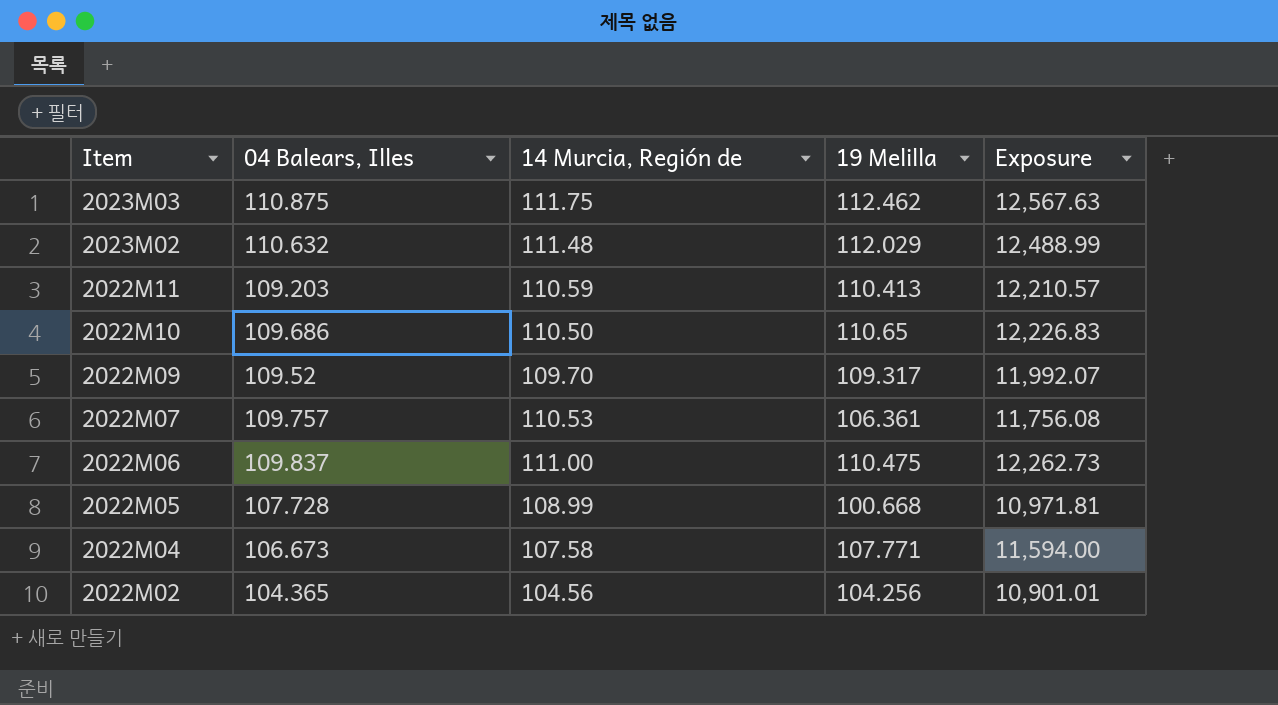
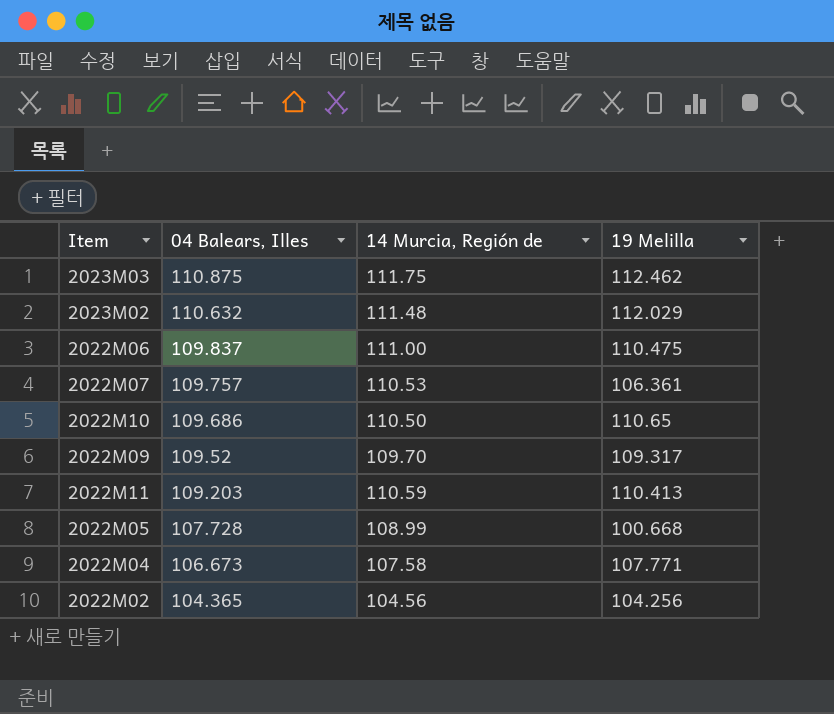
row order: Item descending -> 04 Balears, Illes descending
column Exposure | formula: [14 Murcia, Región de] * [19 Melilla] -> none

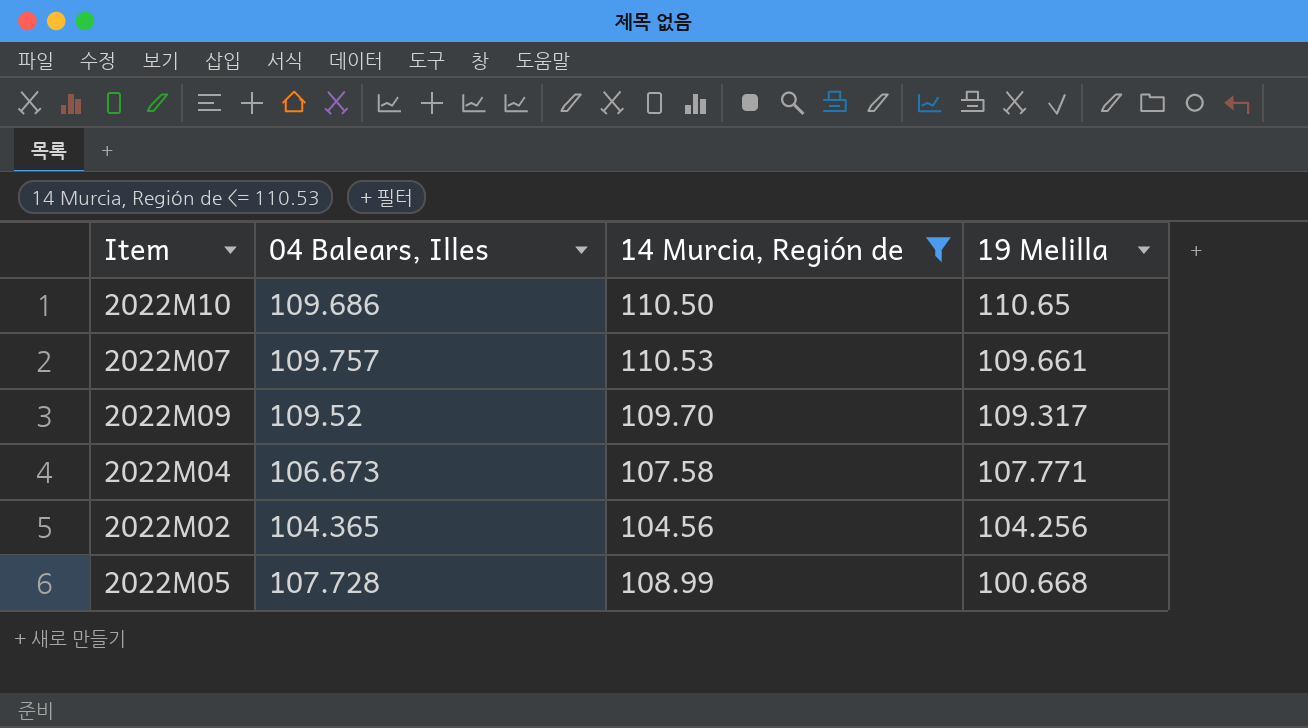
filter: none -> 14 Murcia, Región de <= 110.53
row order: 04 Balears, Illes descending -> 19 Melilla descending
2022M07 | 19 Melilla: 106.361 -> 109.661

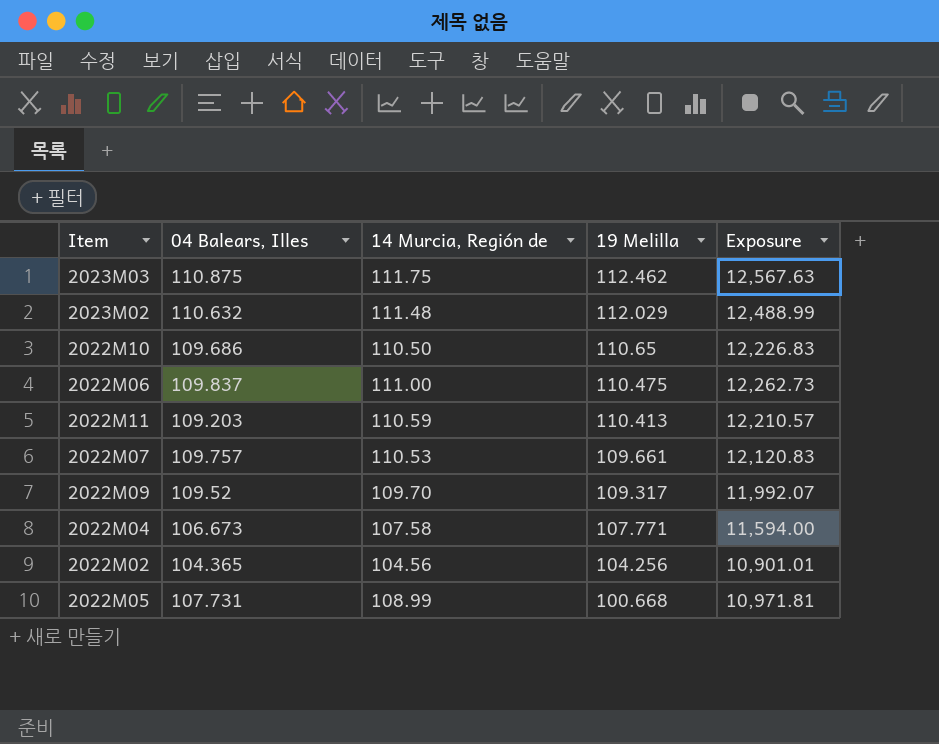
filter: 14 Murcia, Región de <= 110.53 -> none
column Exposure | formula: none -> [14 Murcia, Región de] * [19 Melilla]
2022M05 | 04 Balears, Illes: 107.728 -> 107.731

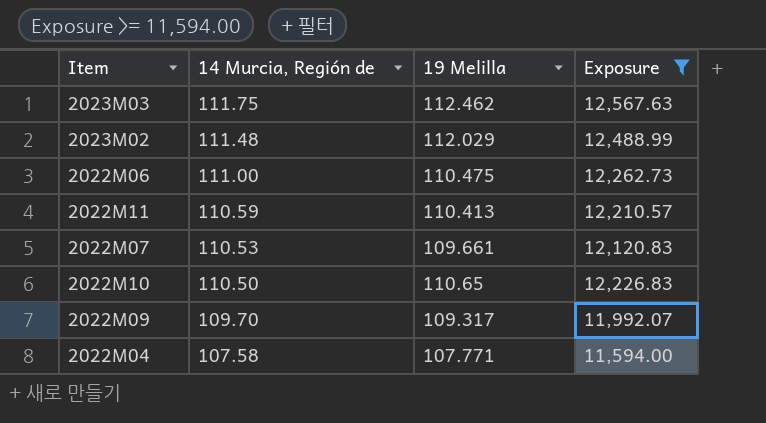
filter: none -> Exposure >= 11,594.00
row order: 19 Melilla descending -> 14 Murcia, Región de descending
column 04 Balears, Illes | position: 2 -> none

